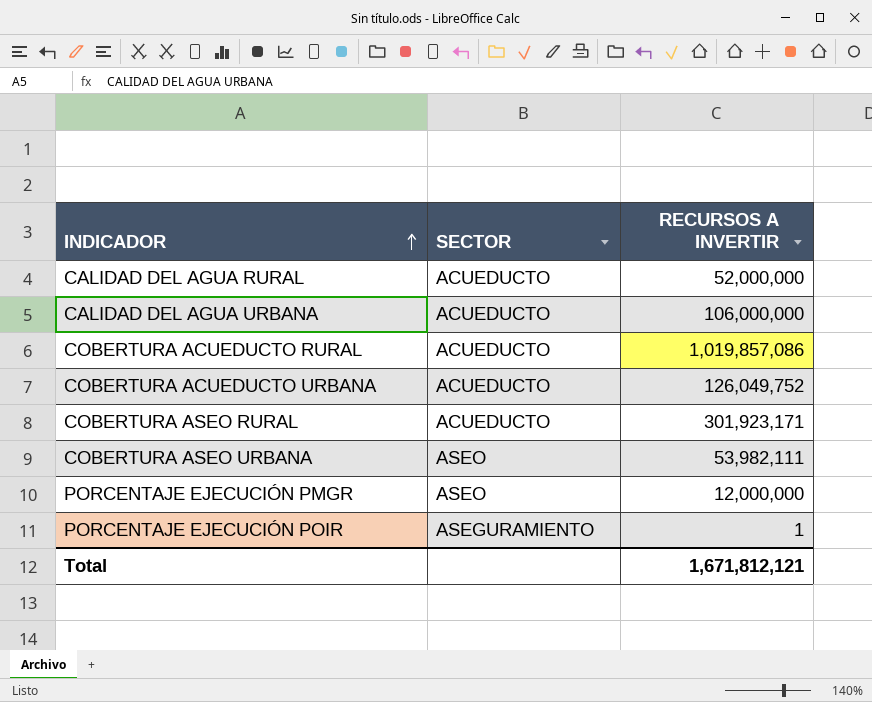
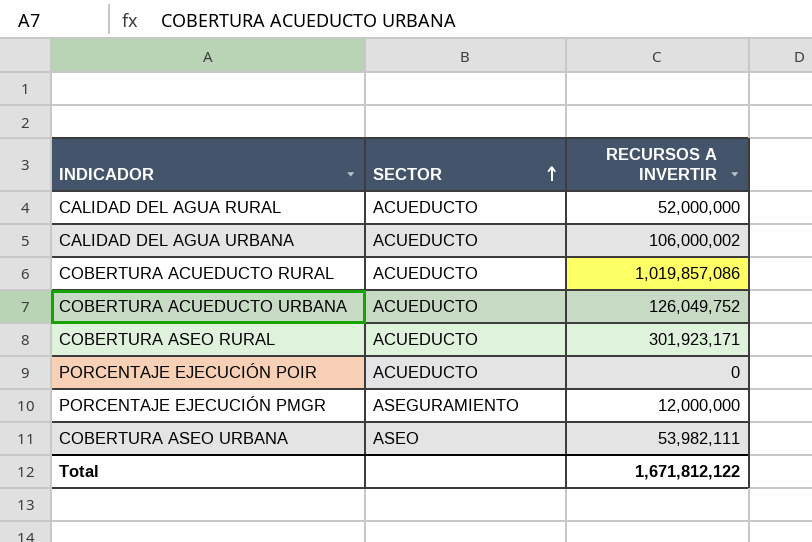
row order: INDICADOR ascending -> SECTOR ascending
CALIDAD DEL AGUA URBANA | RECURSOS A INVERTIR: 106,000,000 -> 106,000,002
PORCENTAJE EJECUCIÓN POIR | SECTOR: ASEGURAMIENTO -> ACUEDUCTO
PORCENTAJE EJECUCIÓN POIR | RECURSOS A INVERTIR: 1 -> 0
PORCENTAJE EJECUCIÓN PMGR | SECTOR: ASEO -> ASEGURAMIENTO
Total | RECURSOS A INVERTIR: 1,671,812,121 -> 1,671,812,122

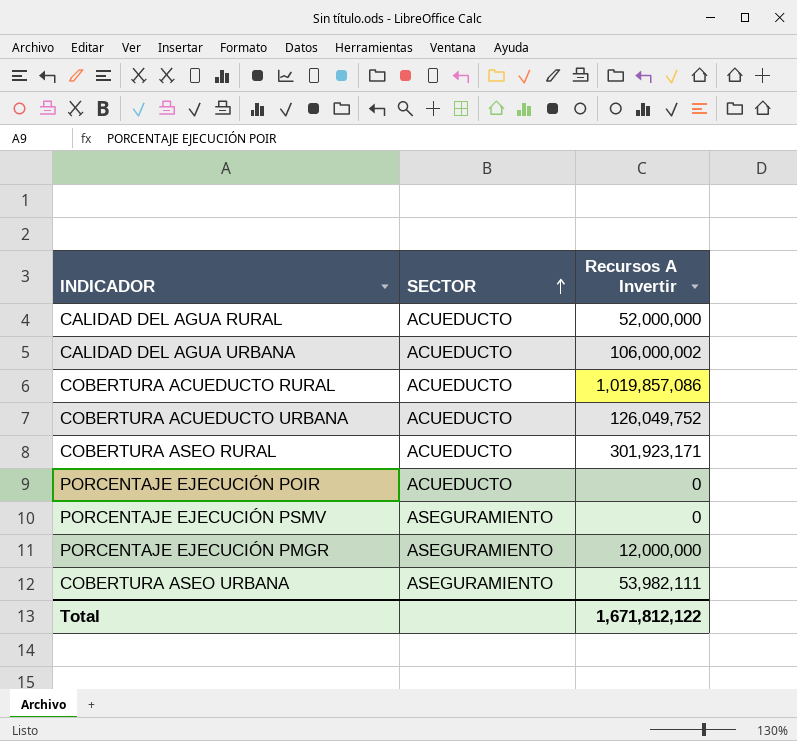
column name: RECURSOS A INVERTIR -> Recursos A Invertir
row PORCENTAJE EJECUCIÓN PSMV: none -> ASEGURAMIENTO | 0
COBERTURA ASEO URBANA | SECTOR: ASEO -> ASEGURAMIENTO

